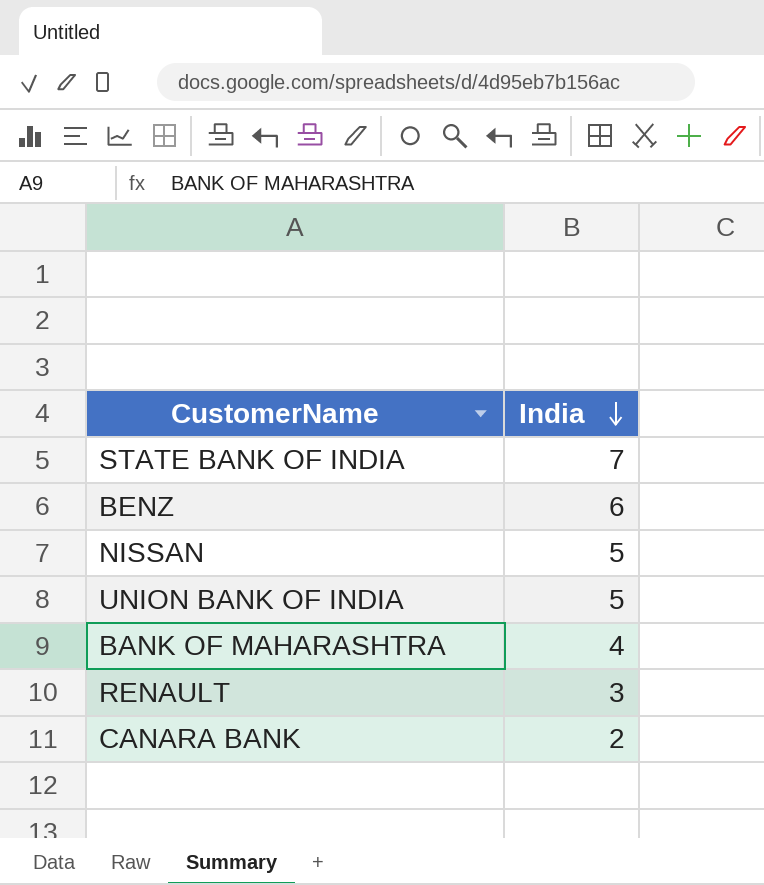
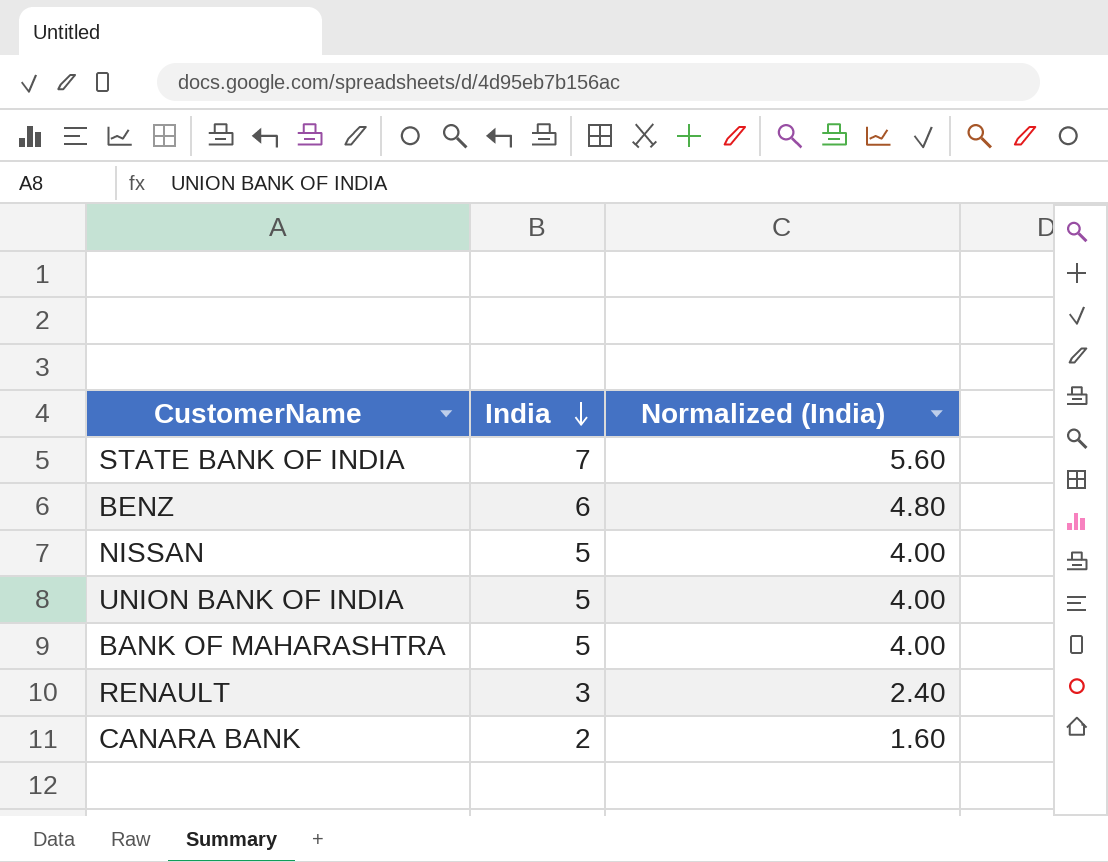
column Normalized (India) | formula: none -> [India] * 0.8
BANK OF MAHARASHTRA | India: 4 -> 5

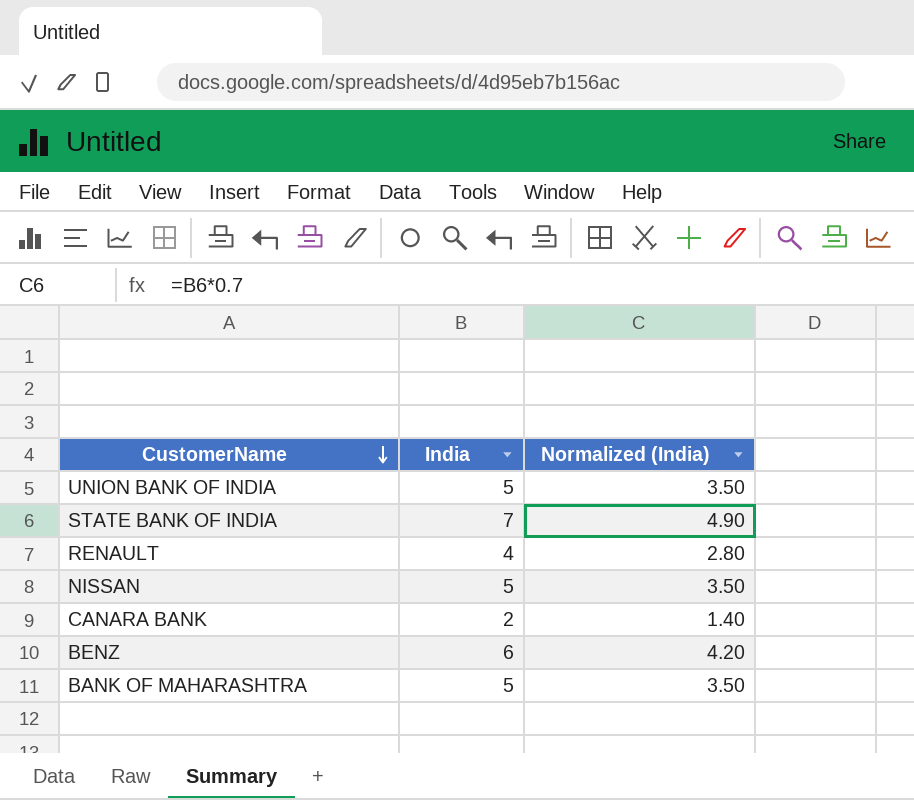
row order: India descending -> CustomerName descending
column Normalized (India) | formula: [India] * 0.8 -> [India] * 0.7
RENAULT | India: 3 -> 4

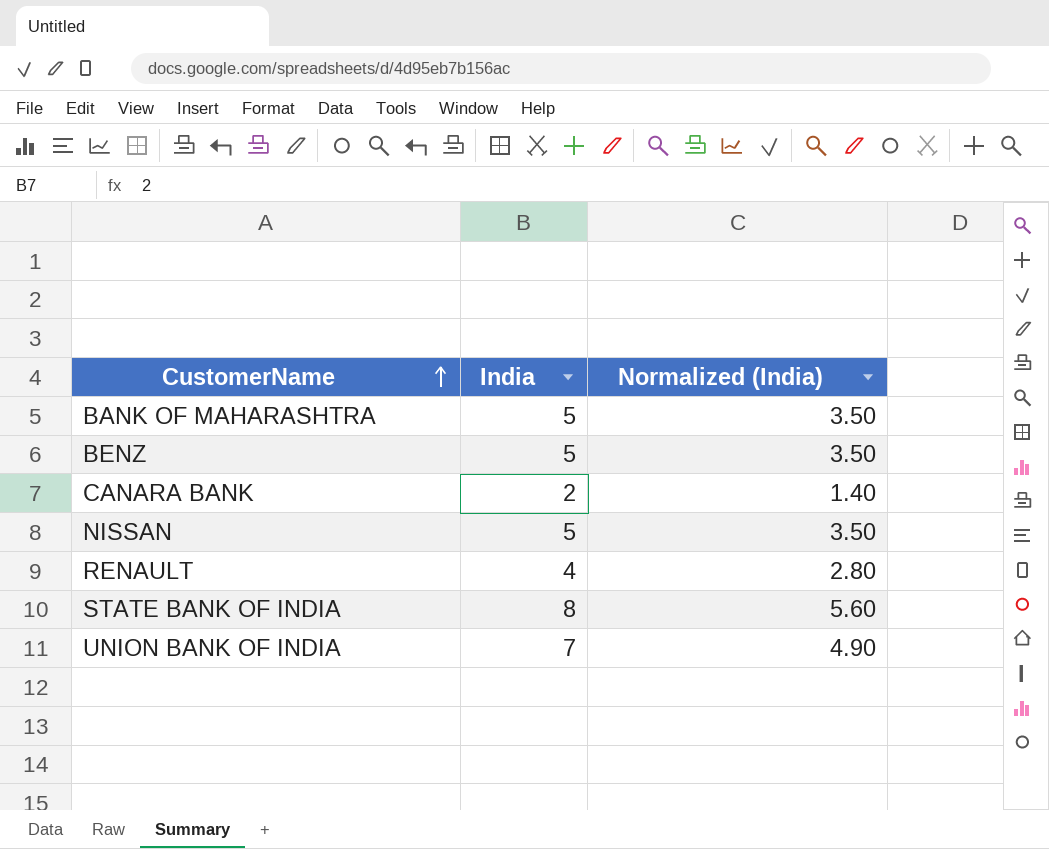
row order: CustomerName descending -> CustomerName ascending
BENZ | India: 6 -> 5
BENZ | Normalized (India): 4.20 -> 3.50
STATE BANK OF INDIA | India: 7 -> 8
STATE BANK OF INDIA | Normalized (India): 4.90 -> 5.60
UNION BANK OF INDIA | India: 5 -> 7
UNION BANK OF INDIA | Normalized (India): 3.50 -> 4.90

